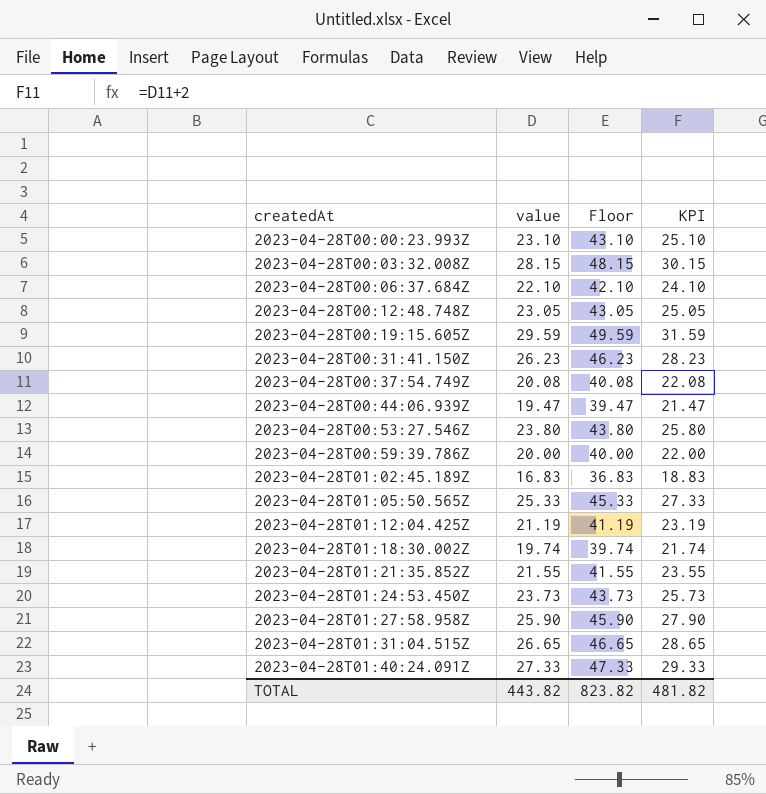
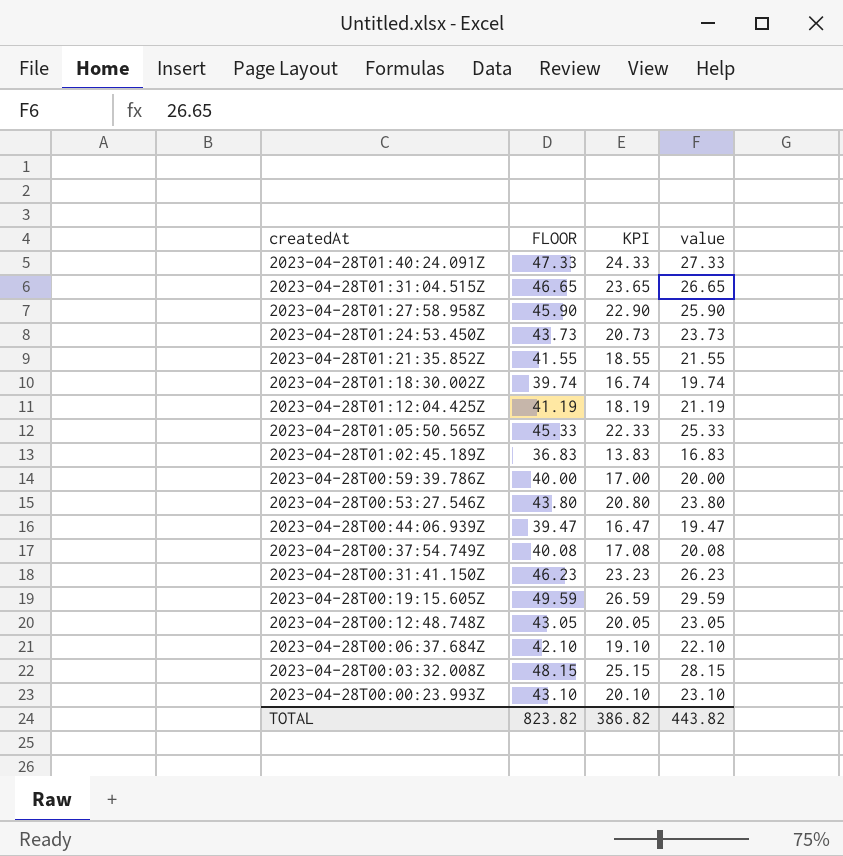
row order: createdAt ascending -> createdAt descending
column name: Floor -> FLOOR
column KPI | formula: [value] + 2 -> [value] - 3
column value | position: 2 -> 4
TOTAL | KPI: 481.82 -> 386.82

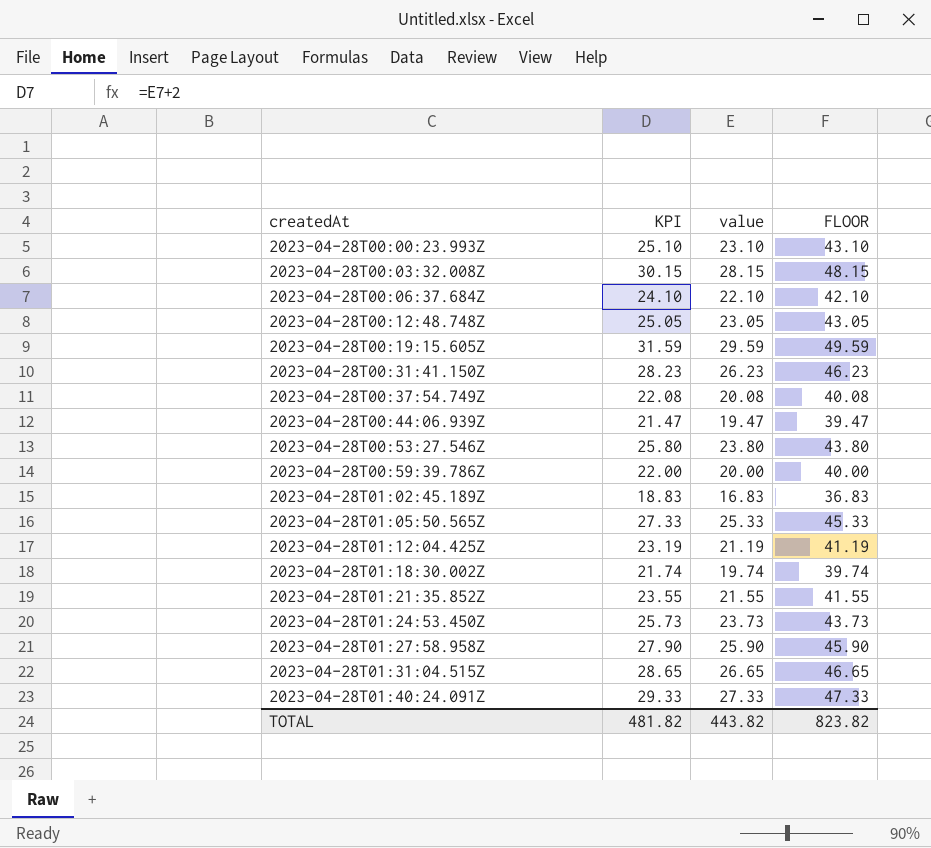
row order: createdAt descending -> createdAt ascending
column KPI | formula: [value] - 3 -> [value] + 2
column FLOOR | position: 2 -> 4
TOTAL | KPI: 386.82 -> 481.82

